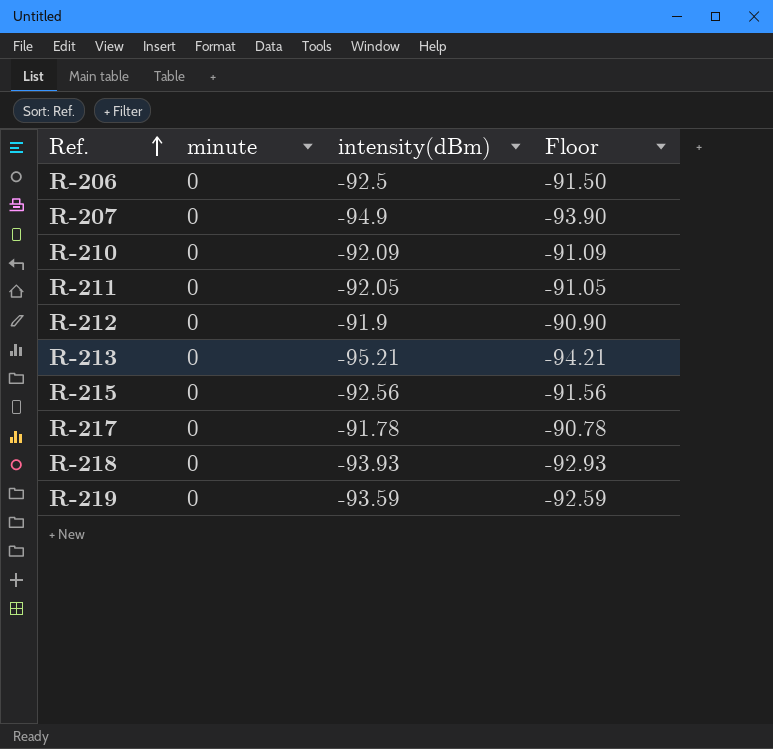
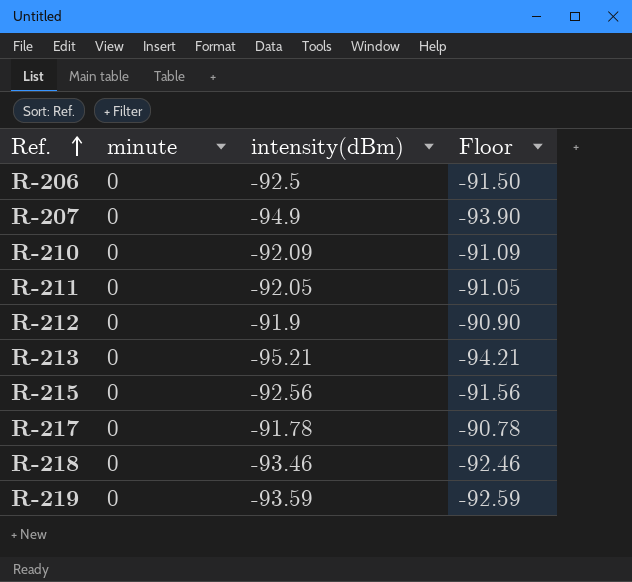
R-218 | intensity(dBm): -93.93 -> -93.46
R-218 | Floor: -92.93 -> -92.46

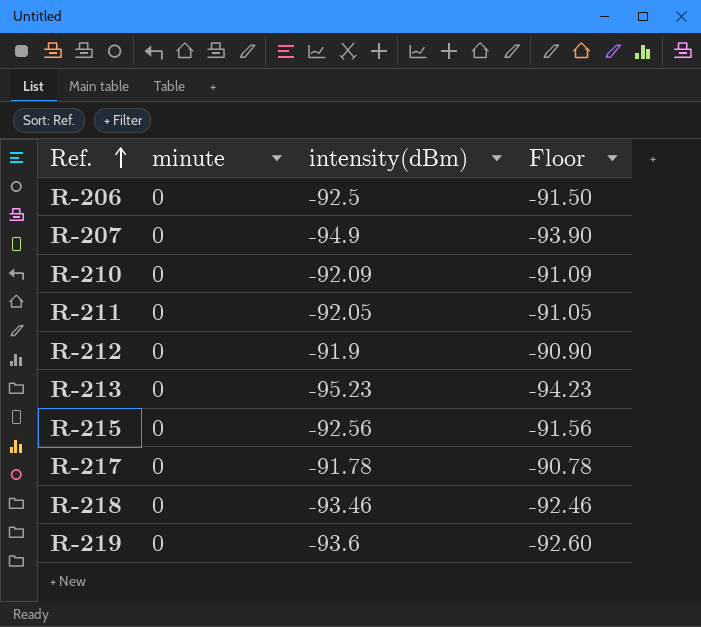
R-213 | intensity(dBm): -95.21 -> -95.23
R-213 | Floor: -94.21 -> -94.23
R-219 | intensity(dBm): -93.59 -> -93.6
R-219 | Floor: -92.59 -> -92.60

